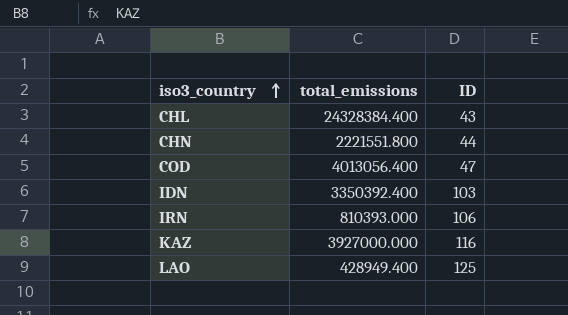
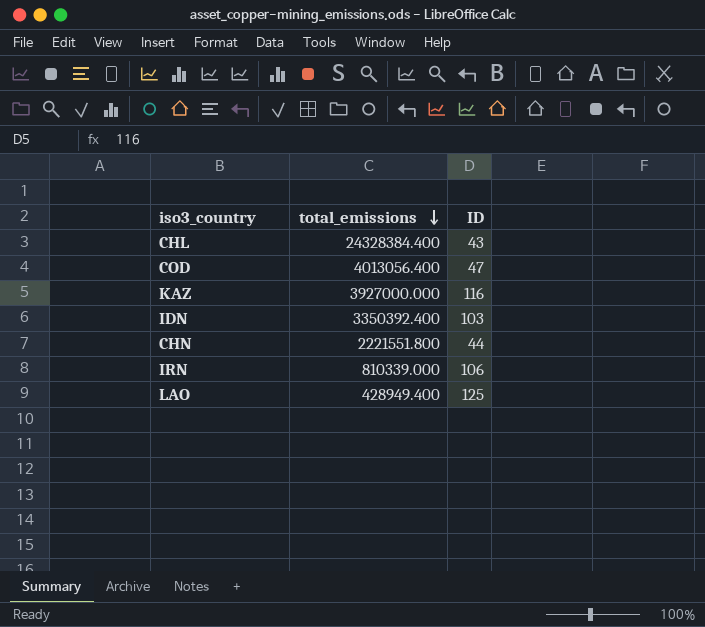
row order: iso3_country ascending -> total_emissions descending
IRN | total_emissions: 810393.000 -> 810339.000

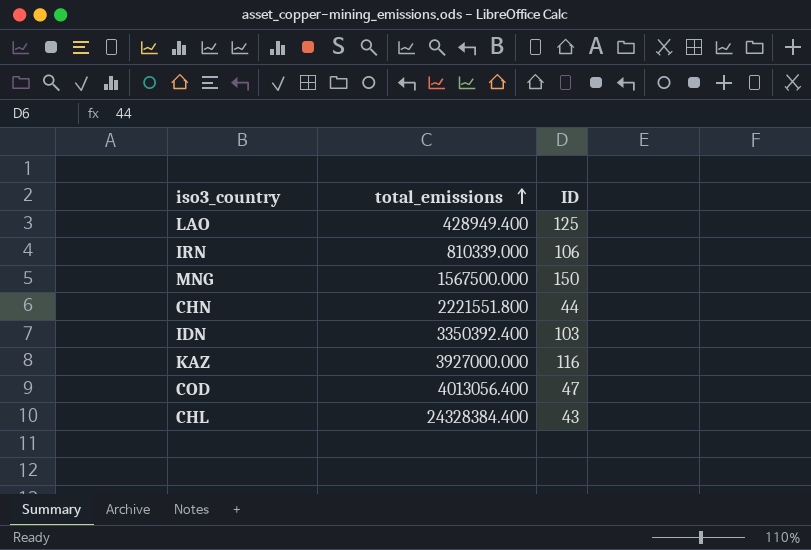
row order: total_emissions descending -> total_emissions ascending
row MNG: none -> 1567500.000 | 150

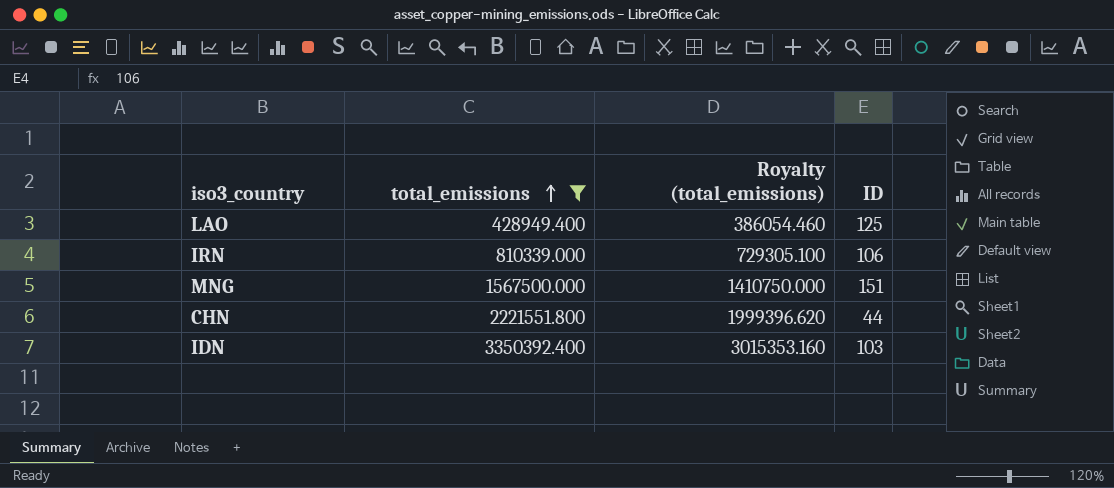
filter: none -> total_emissions <= 3350392.400
column Royalty (total_emissions) | formula: none -> [total_emissions] * 0.9
MNG | ID: 150 -> 151

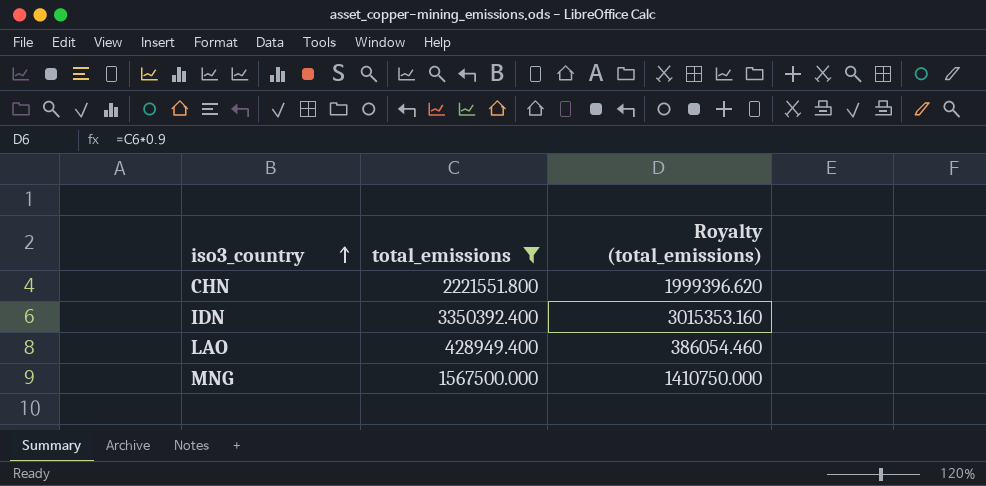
row order: total_emissions ascending -> iso3_country ascending
column ID | position: 4 -> none
row IRN: 810339.000 | 729305.100 | 106 -> none

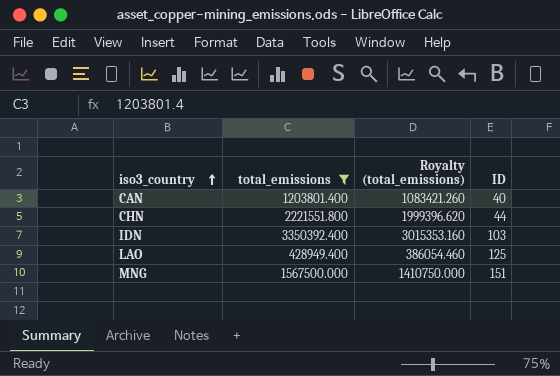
column ID | position: none -> 4
row CAN: none -> 1203801.400 | 1083421.260 | 40

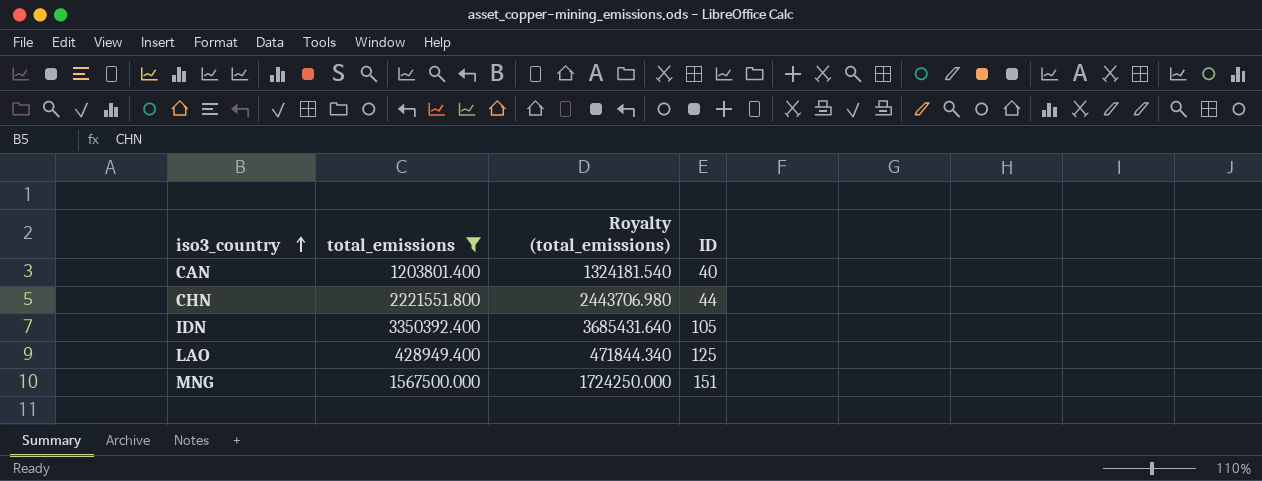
column Royalty (total_emissions) | formula: [total_emissions] * 0.9 -> [total_emissions] * 1.1
IDN | ID: 103 -> 105

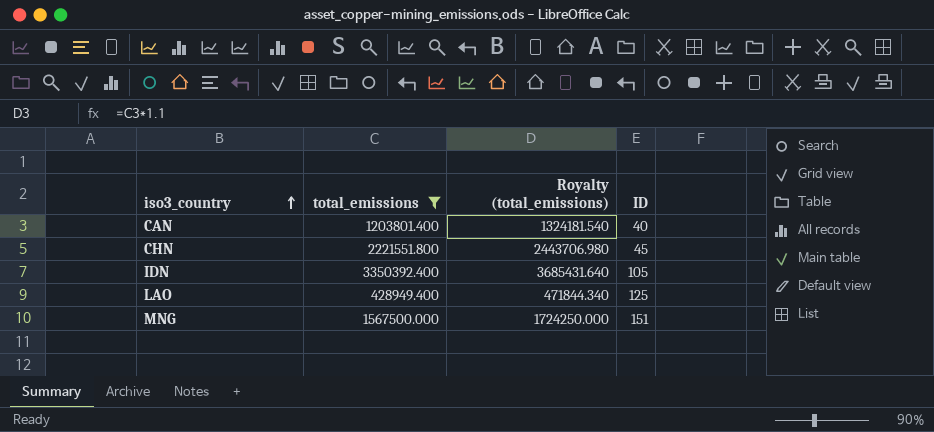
CHN | ID: 44 -> 45

